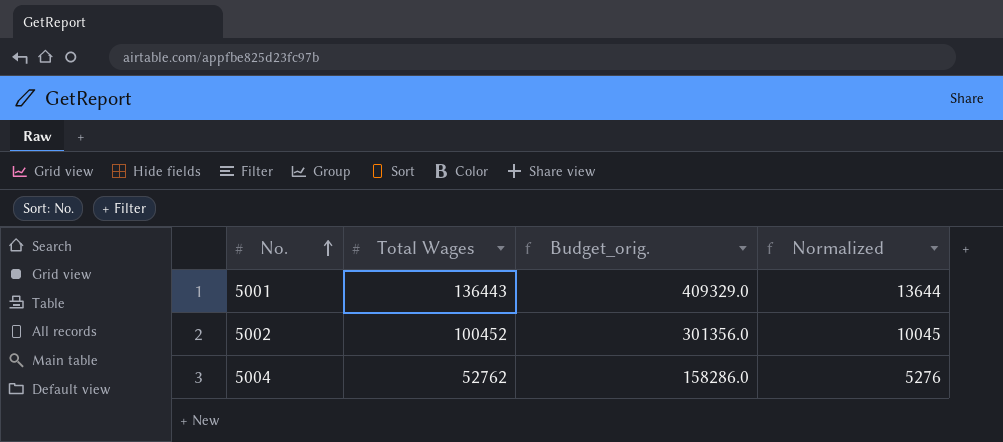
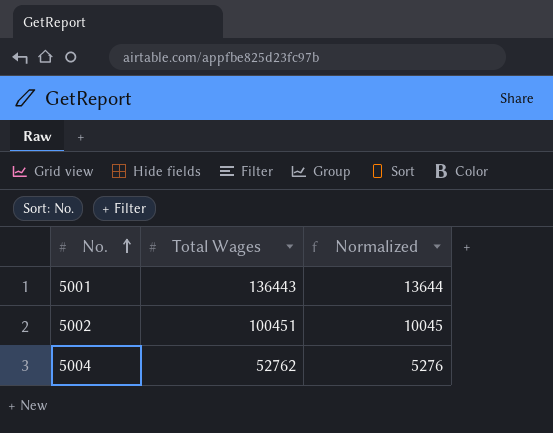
column Budget_orig. | formula: [Total Wages] * 3 -> none
5002 | Total Wages: 100452 -> 100451

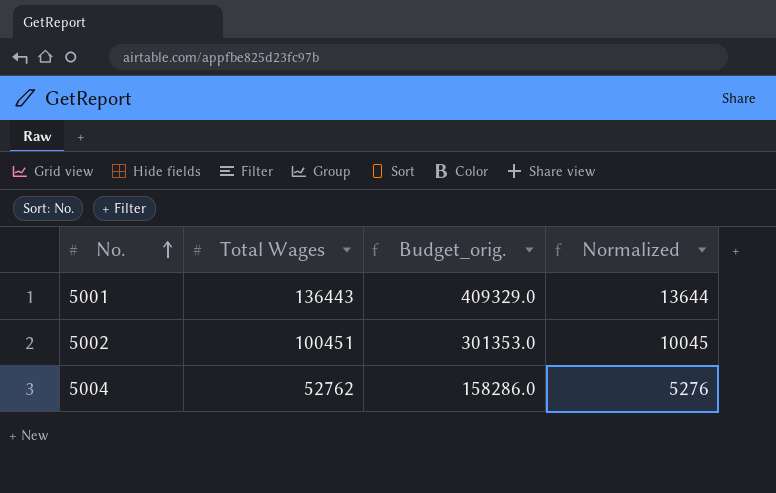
column Budget_orig. | formula: none -> [Total Wages] * 3

